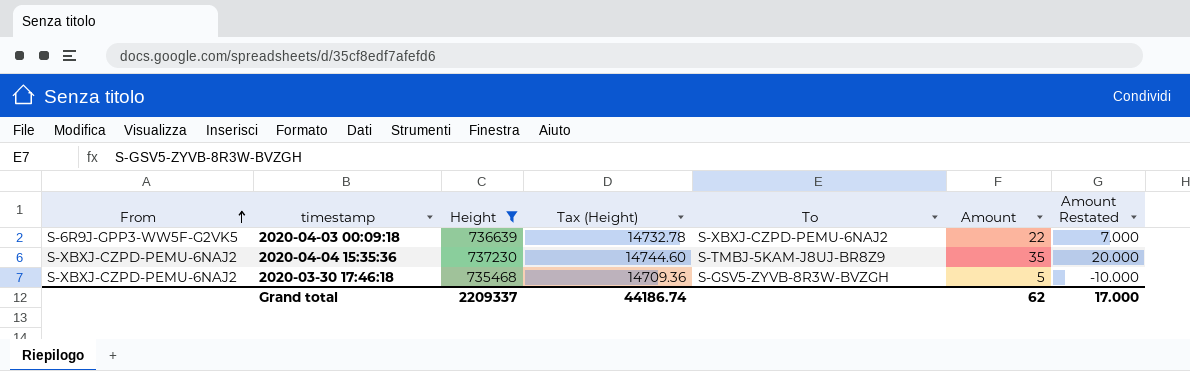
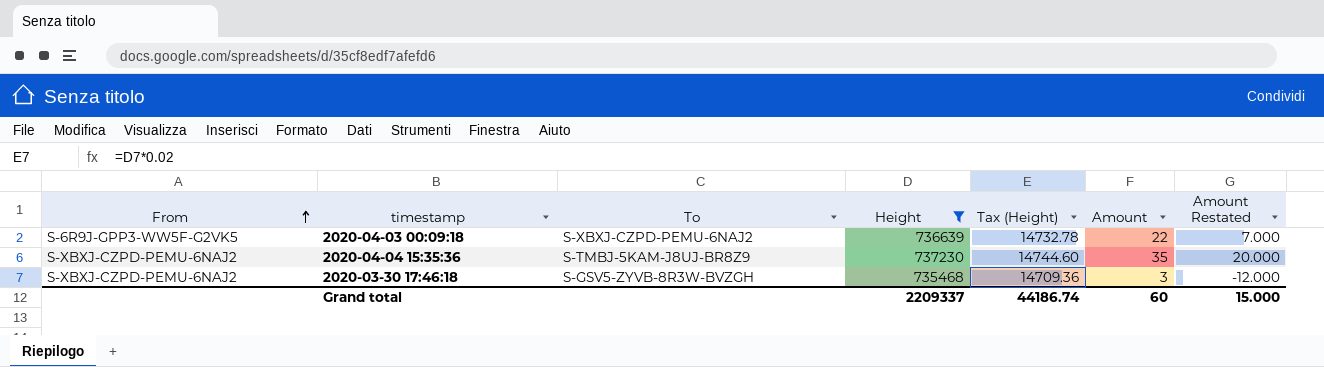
column To | position: 5 -> 3
2020-03-30 17:46:18 | Amount: 5 -> 3
2020-03-30 17:46:18 | Amount Restated: -10.000 -> -12.000
Grand total | Amount: 62 -> 60
Grand total | Amount Restated: 17.000 -> 15.000

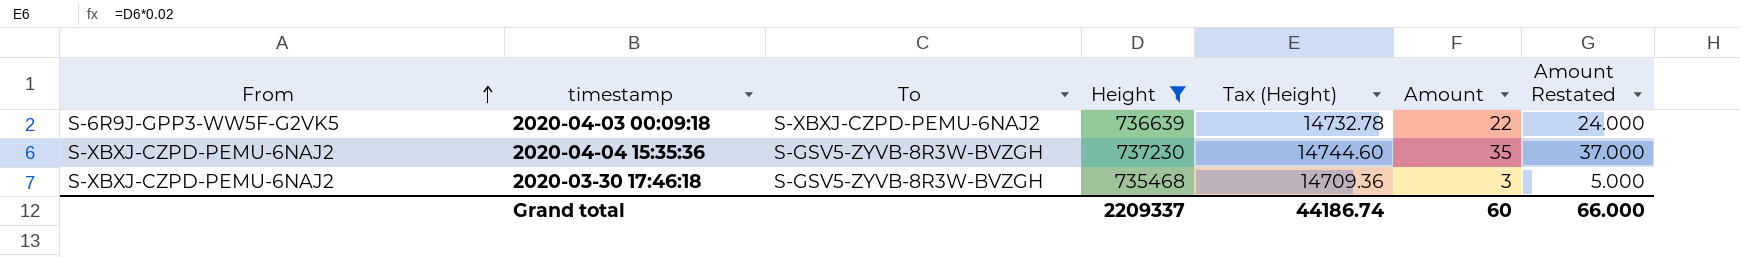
column Amount Restated | formula: [Amount] - 15 -> [Amount] + 2
2020-04-04 15:35:36 | To: S-TMBJ-5KAM-J8UJ-BR8Z9 -> S-GSV5-ZYVB-8R3W-BVZGH
Grand total | Amount Restated: 15.000 -> 66.000

